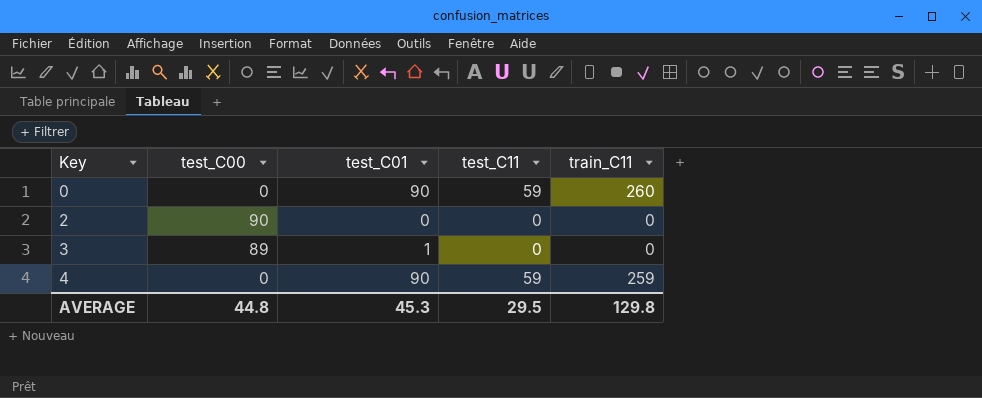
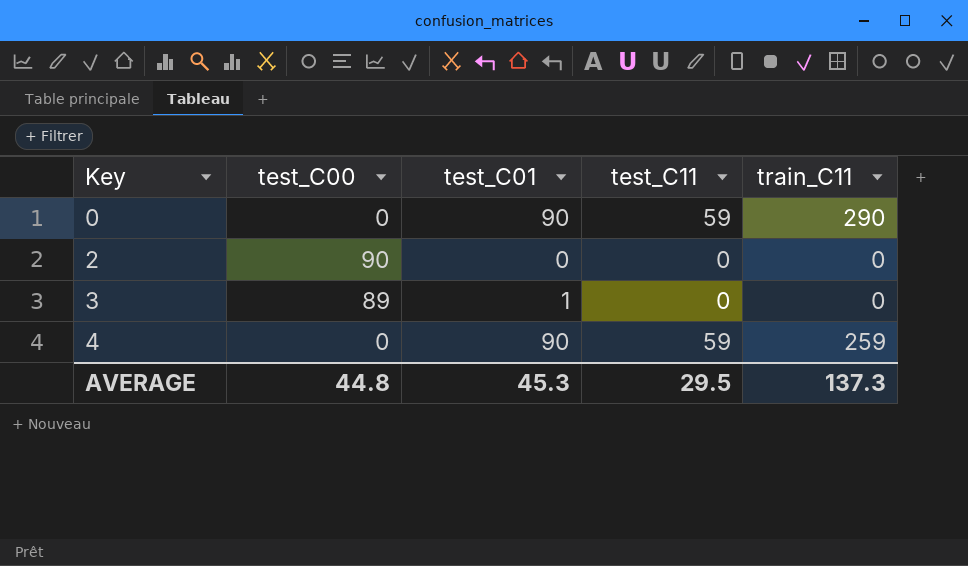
0 | train_C11: 260 -> 290
AVERAGE | train_C11: 129.8 -> 137.3

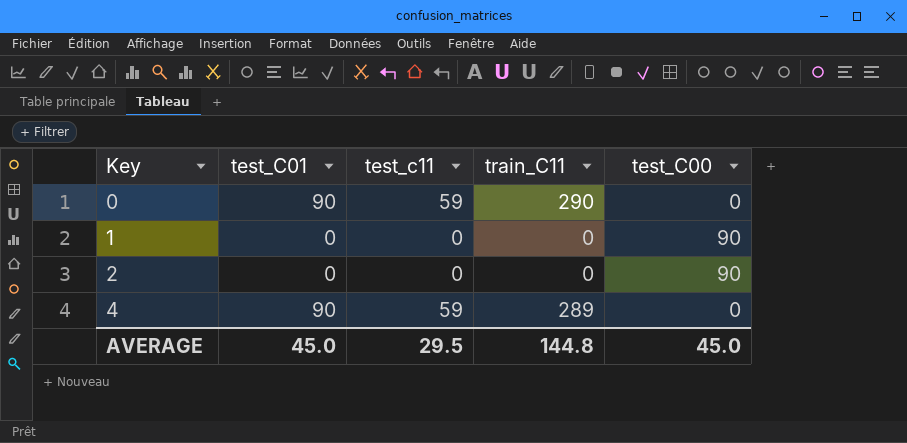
column name: test_C11 -> test_c11
column test_C00 | position: 2 -> 5
row 3: 89 | 1 | 0 | 0 -> none
row 1: none -> 0 | 0 | 0 | 90
4 | train_C11: 259 -> 289
AVERAGE | test_C01: 45.3 -> 45.0
AVERAGE | train_C11: 137.3 -> 144.8
AVERAGE | test_C00: 44.8 -> 45.0

